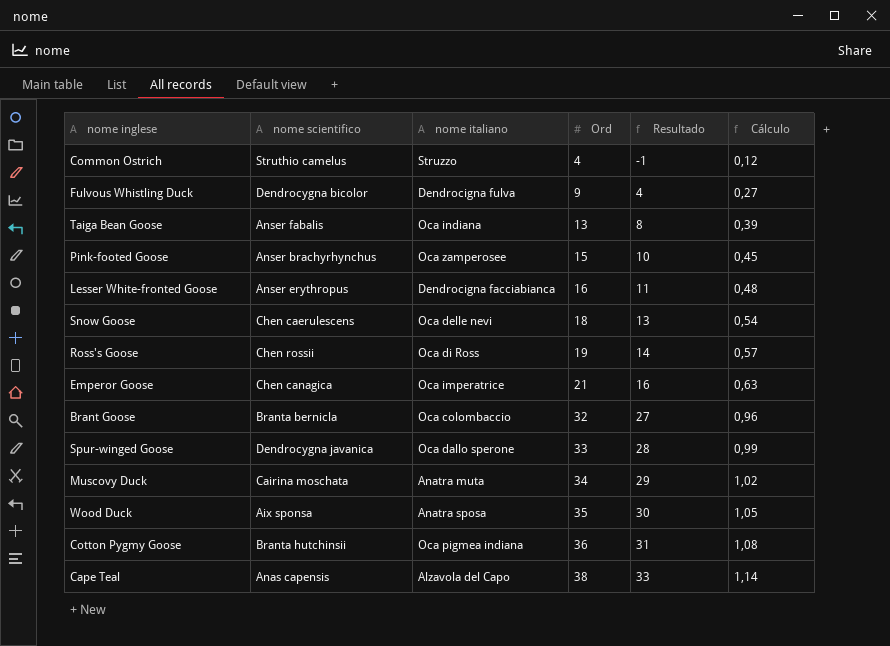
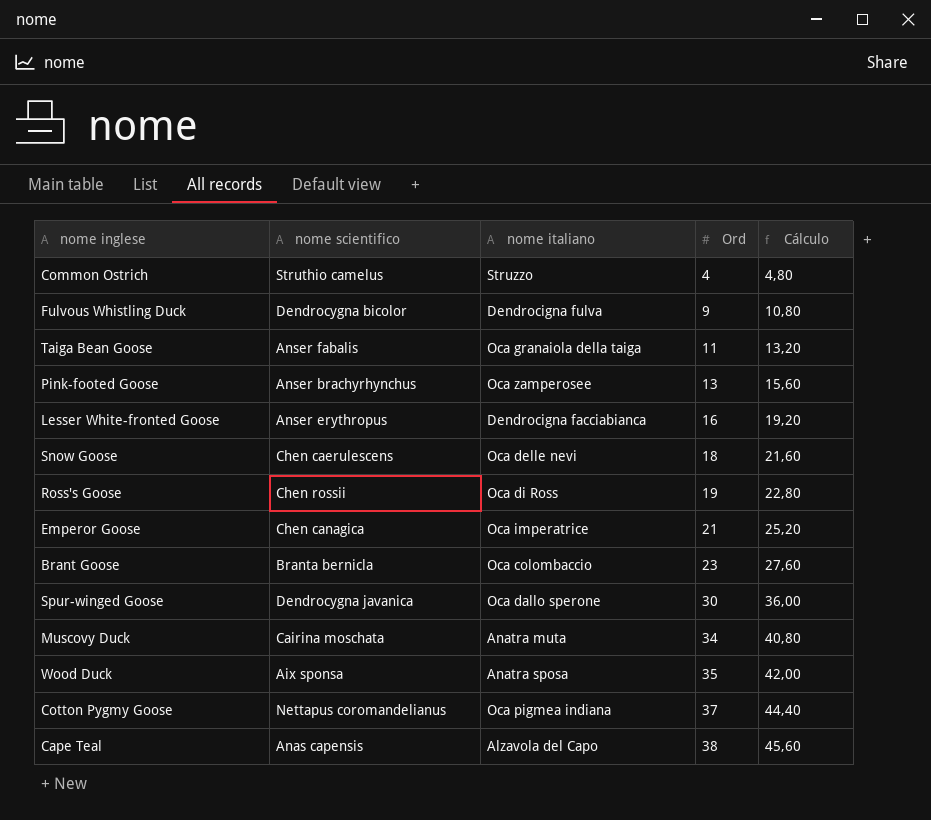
column Resultado | formula: [Ord] - 5 -> none
column Cálculo | formula: [Ord] * 0,03 -> [Ord] * 1,2
Taiga Bean Goose | nome italiano: Oca indiana -> Oca granaiola della taiga
Taiga Bean Goose | Ord: 13 -> 11
Pink-footed Goose | Ord: 15 -> 13
Brant Goose | Ord: 32 -> 23
Spur-winged Goose | Ord: 33 -> 30
Cotton Pygmy Goose | nome scientifico: Branta hutchinsii -> Nettapus coromandelianus
Cotton Pygmy Goose | Ord: 36 -> 37

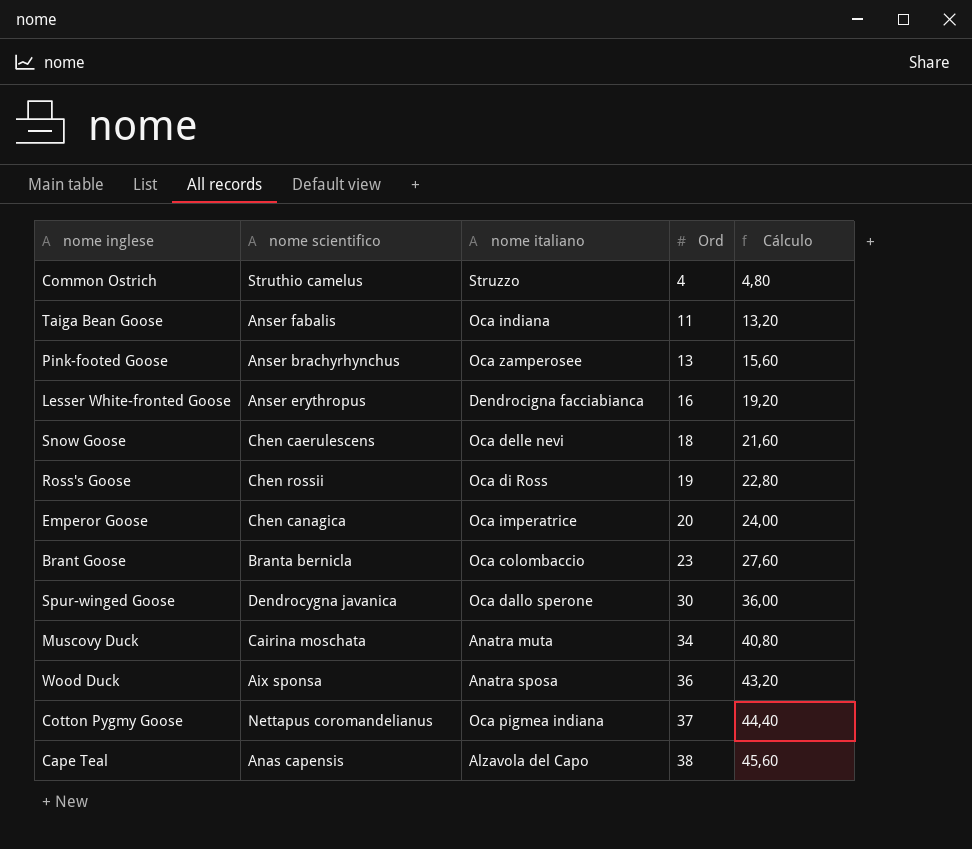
row Fulvous Whistling Duck: Dendrocygna bicolor | Dendrocigna fulva | 9 | 10,80 -> none
Taiga Bean Goose | nome italiano: Oca granaiola della taiga -> Oca indiana
Emperor Goose | Ord: 21 -> 20
Emperor Goose | Cálculo: 25,20 -> 24,00
Wood Duck | Ord: 35 -> 36
Wood Duck | Cálculo: 42,00 -> 43,20

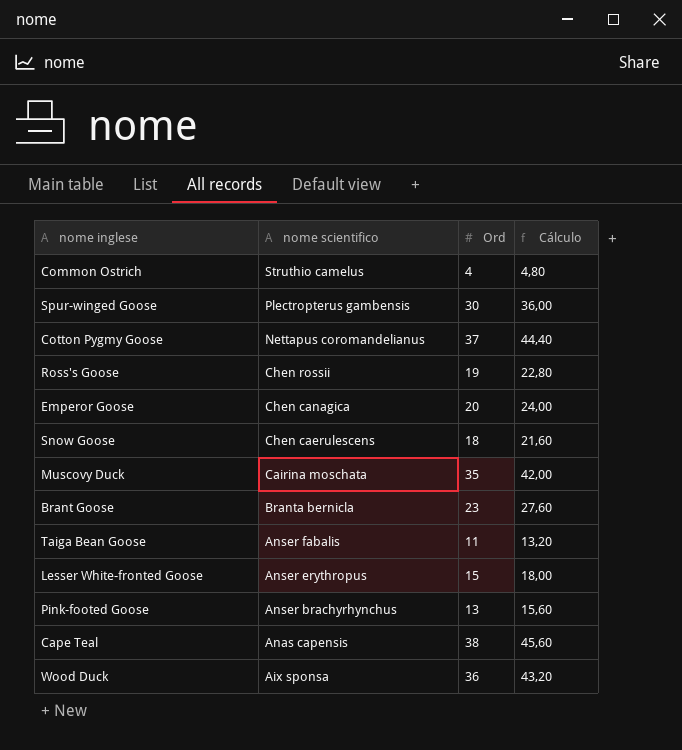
row order: Ord ascending -> nome scientifico descending
column nome italiano | position: 3 -> none
Spur-winged Goose | nome scientifico: Dendrocygna javanica -> Plectropterus gambensis
Muscovy Duck | Ord: 34 -> 35
Muscovy Duck | Cálculo: 40,80 -> 42,00
Lesser White-fronted Goose | Ord: 16 -> 15
Lesser White-fronted Goose | Cálculo: 19,20 -> 18,00

